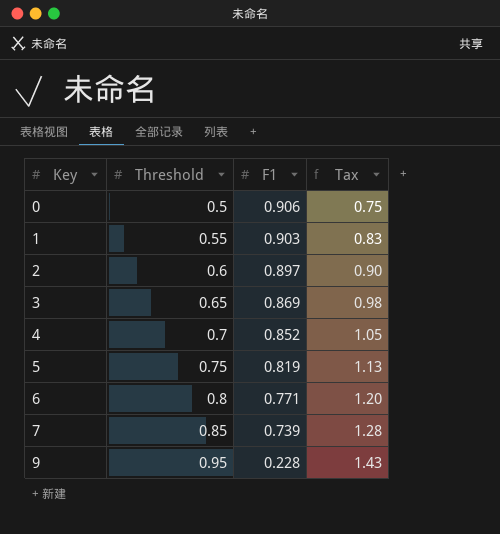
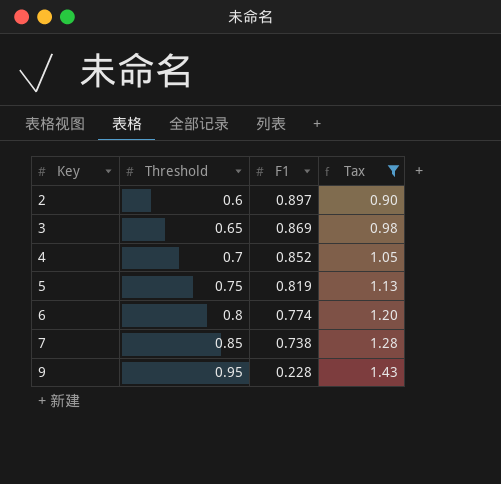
filter: none -> Tax >= 0.90
6 | F1: 0.771 -> 0.774
7 | F1: 0.739 -> 0.738

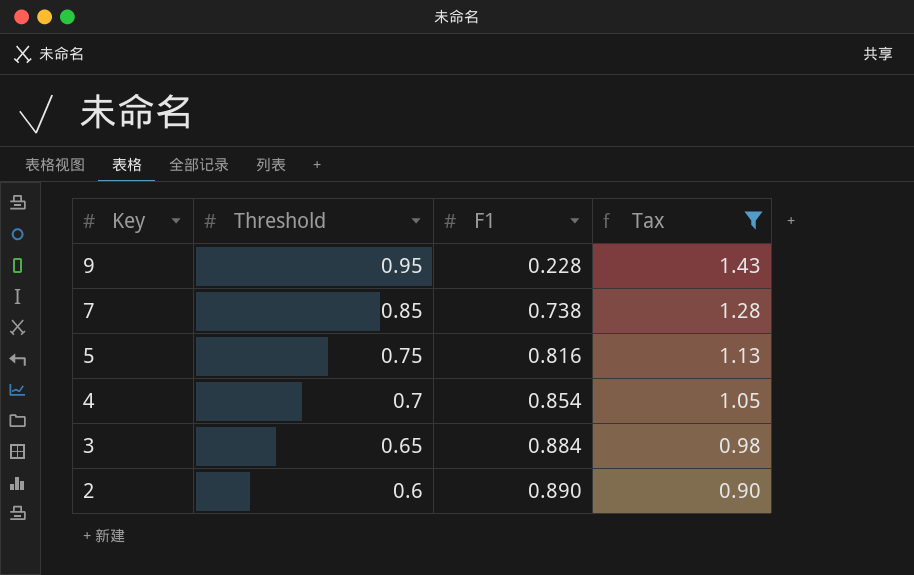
row order: Key ascending -> Key descending
row 6: 0.8 | 0.774 | 1.20 -> none
5 | F1: 0.819 -> 0.816
4 | F1: 0.852 -> 0.854
3 | F1: 0.869 -> 0.884
2 | F1: 0.897 -> 0.890

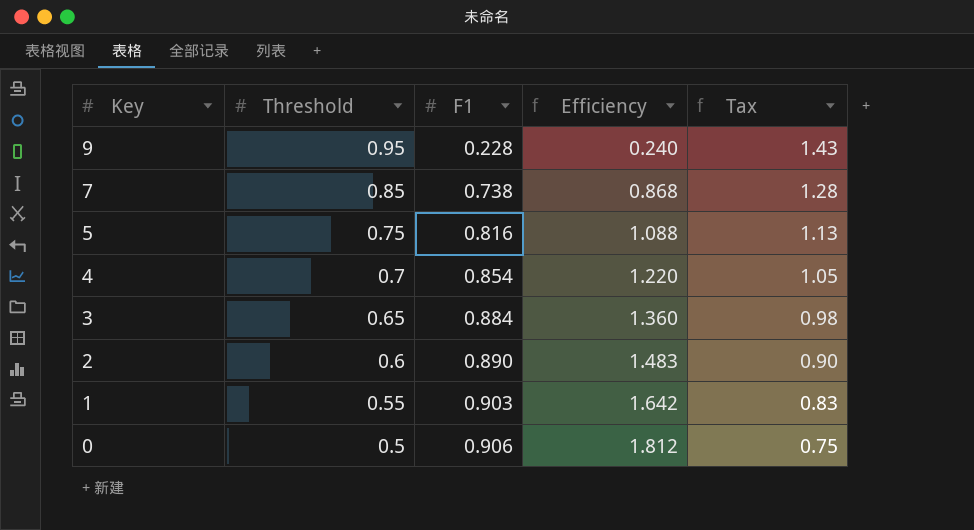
filter: Tax >= 0.90 -> none
column Efficiency | formula: none -> [F1] / [Threshold]

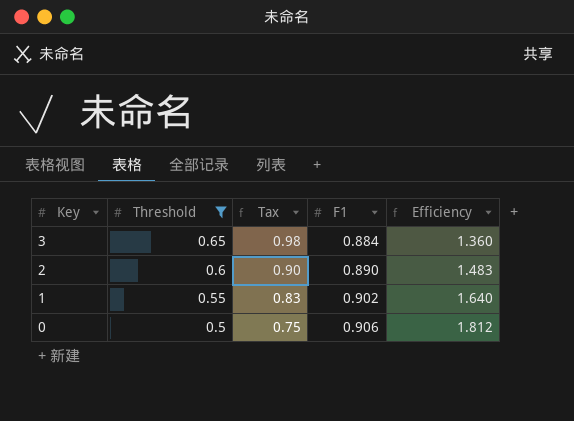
filter: none -> Threshold <= 0.65
column Tax | position: 5 -> 3
1 | F1: 0.903 -> 0.902
1 | Efficiency: 1.642 -> 1.640

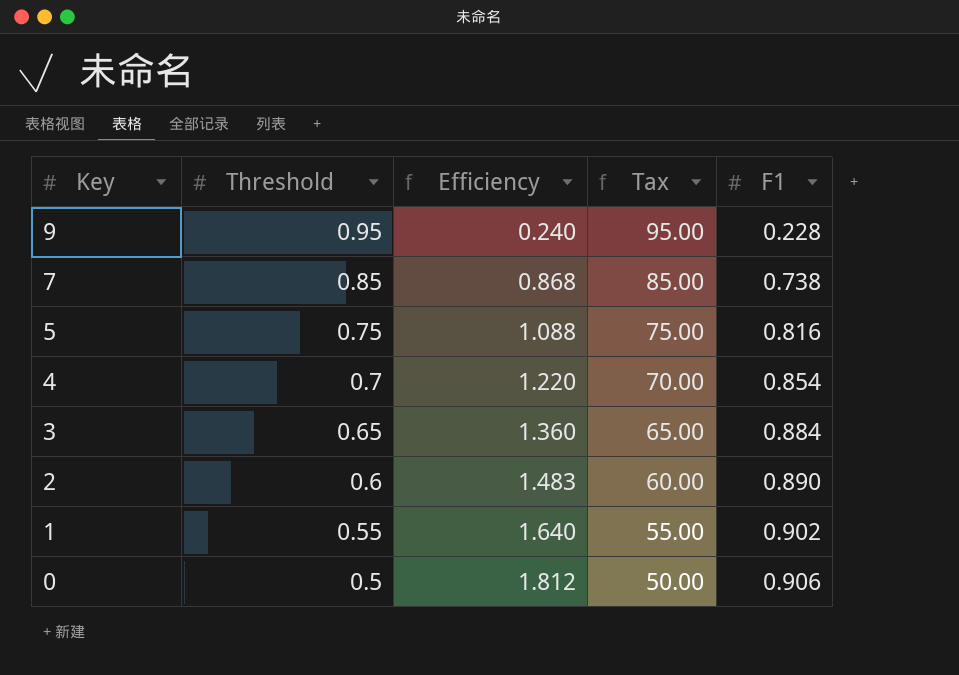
filter: Threshold <= 0.65 -> none
column Efficiency | position: 5 -> 3
column Tax | formula: [Threshold] * 1.5 -> [Threshold] * 100

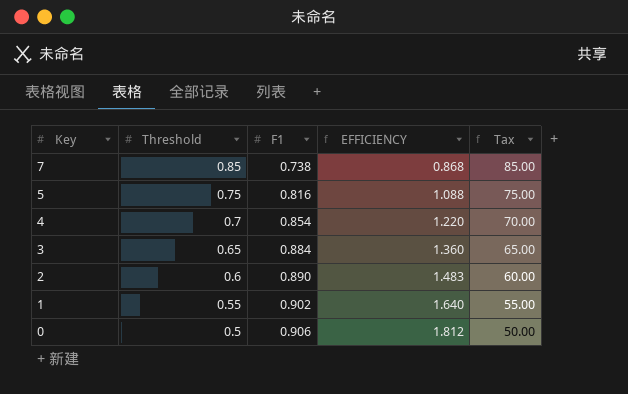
column F1 | position: 5 -> 3
column name: Efficiency -> EFFICIENCY
row 9: 0.95 | 0.240 | 95.00 | 0.228 -> none

